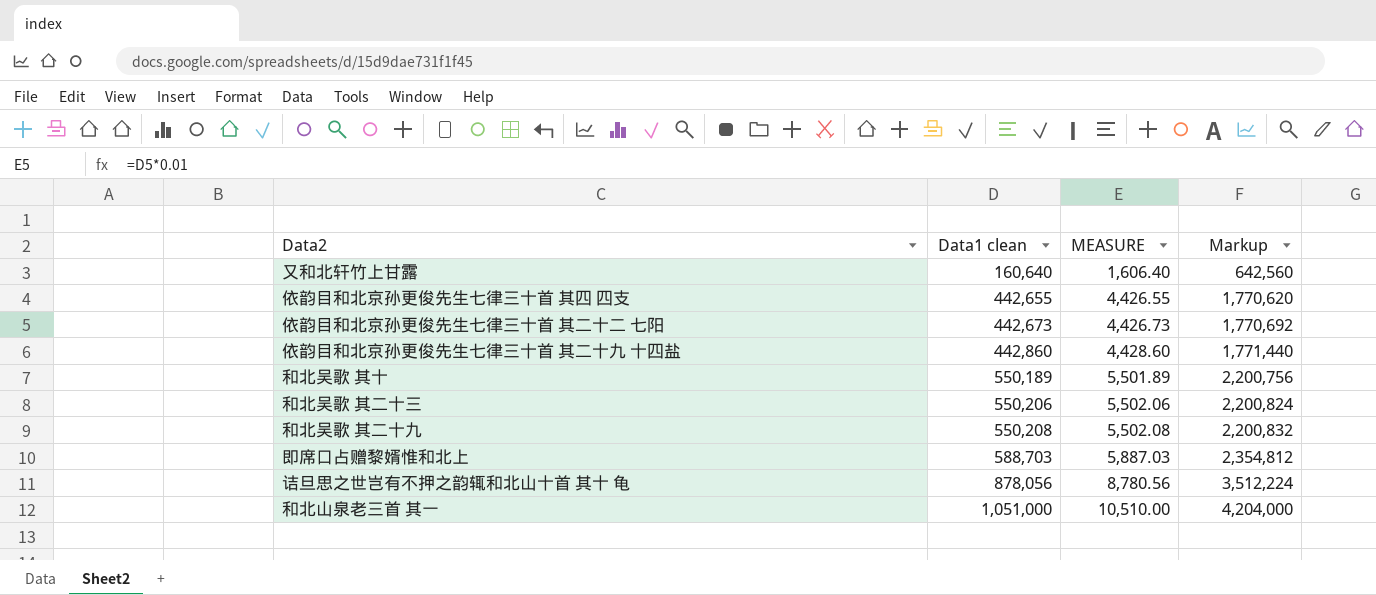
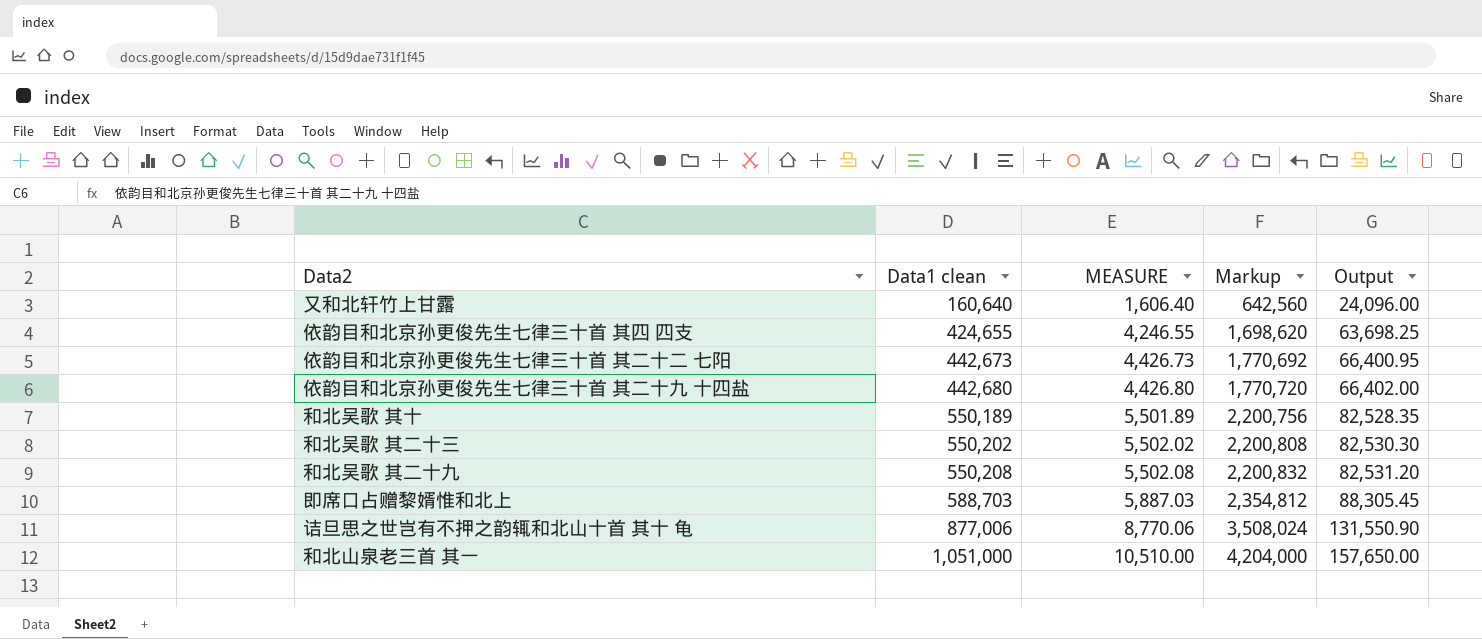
column Output | formula: none -> [Data1 clean] * 0.15
依韵目和北京孙更俊先生七律三十首 其四 四支 | Data1 clean: 442,655 -> 424,655
依韵目和北京孙更俊先生七律三十首 其四 四支 | MEASURE: 4,426.55 -> 4,246.55
依韵目和北京孙更俊先生七律三十首 其四 四支 | Markup: 1,770,620 -> 1,698,620
依韵目和北京孙更俊先生七律三十首 其二十九 十四盐 | Data1 clean: 442,860 -> 442,680
依韵目和北京孙更俊先生七律三十首 其二十九 十四盐 | MEASURE: 4,428.60 -> 4,426.80
依韵目和北京孙更俊先生七律三十首 其二十九 十四盐 | Markup: 1,771,440 -> 1,770,720
和北吴歌 其二十三 | Data1 clean: 550,206 -> 550,202
和北吴歌 其二十三 | MEASURE: 5,502.06 -> 5,502.02
和北吴歌 其二十三 | Markup: 2,200,824 -> 2,200,808
诘旦思之世岂有不押之韵辄和北山十首 其十 龟 | Data1 clean: 878,056 -> 877,006
诘旦思之世岂有不押之韵辄和北山十首 其十 龟 | MEASURE: 8,780.56 -> 8,770.06
诘旦思之世岂有不押之韵辄和北山十首 其十 龟 | Markup: 3,512,224 -> 3,508,024

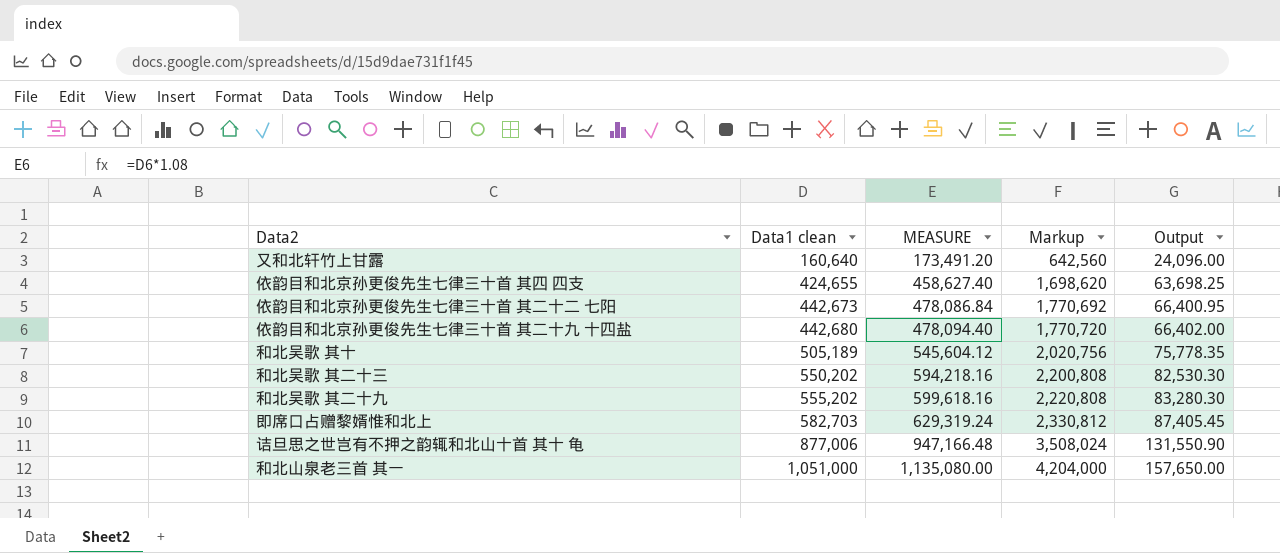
column MEASURE | formula: [Data1 clean] * 0.01 -> [Data1 clean] * 1.08
和北吴歌 其十 | Data1 clean: 550,189 -> 505,189
和北吴歌 其十 | Markup: 2,200,756 -> 2,020,756
和北吴歌 其十 | Output: 82,528.35 -> 75,778.35
和北吴歌 其二十九 | Data1 clean: 550,208 -> 555,202
和北吴歌 其二十九 | Markup: 2,200,832 -> 2,220,808
和北吴歌 其二十九 | Output: 82,531.20 -> 83,280.30
即席口占赠黎婿惟和北上 | Data1 clean: 588,703 -> 582,703
即席口占赠黎婿惟和北上 | Markup: 2,354,812 -> 2,330,812
即席口占赠黎婿惟和北上 | Output: 88,305.45 -> 87,405.45

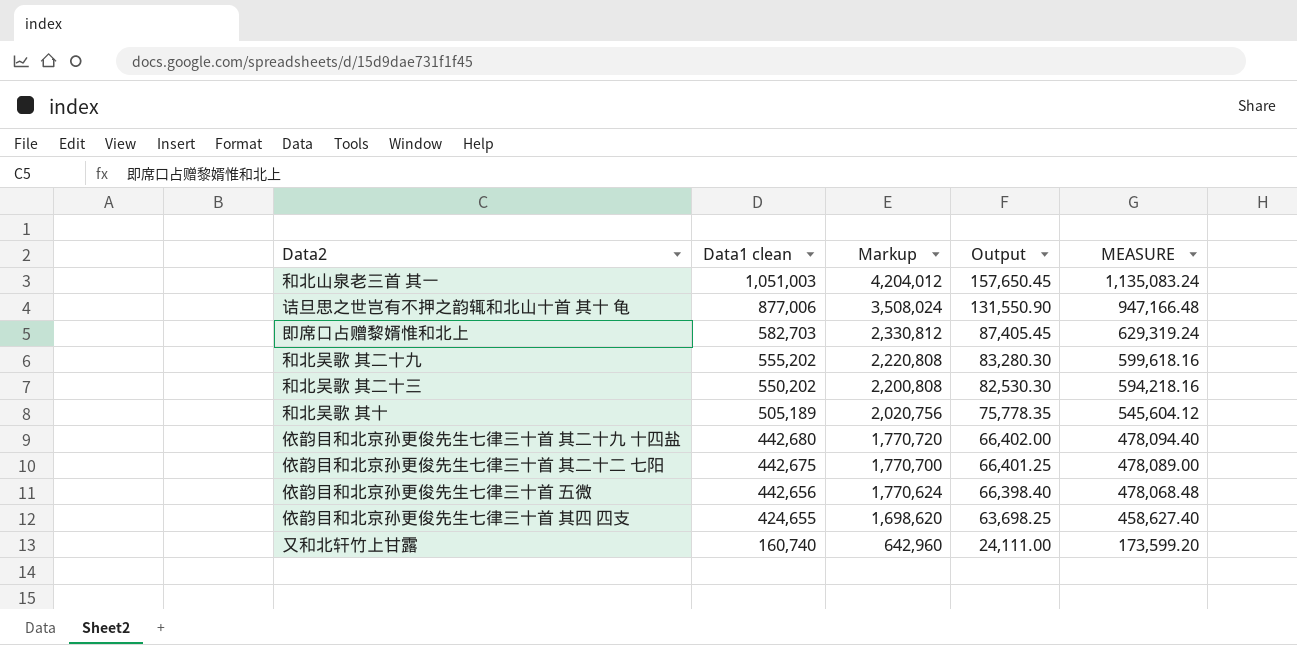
row order: Data1 clean ascending -> Data1 clean descending
column MEASURE | position: 3 -> 5
和北山泉老三首 其一 | Data1 clean: 1,051,000 -> 1,051,003
和北山泉老三首 其一 | Markup: 4,204,000 -> 4,204,012
和北山泉老三首 其一 | Output: 157,650.00 -> 157,650.45
和北山泉老三首 其一 | MEASURE: 1,135,080.00 -> 1,135,083.24
依韵目和北京孙更俊先生七律三十首 其二十二 七阳 | Data1 clean: 442,673 -> 442,675
依韵目和北京孙更俊先生七律三十首 其二十二 七阳 | Markup: 1,770,692 -> 1,770,700
依韵目和北京孙更俊先生七律三十首 其二十二 七阳 | Output: 66,400.95 -> 66,401.25
依韵目和北京孙更俊先生七律三十首 其二十二 七阳 | MEASURE: 478,086.84 -> 478,089.00
row 依韵目和北京孙更俊先生七律三十首 五微: none -> 442,656 | 1,770,624 | 66,398.40 | 478,068.48
又和北轩竹上甘露 | Data1 clean: 160,640 -> 160,740
又和北轩竹上甘露 | Markup: 642,560 -> 642,960
又和北轩竹上甘露 | Output: 24,096.00 -> 24,111.00
又和北轩竹上甘露 | MEASURE: 173,491.20 -> 173,599.20

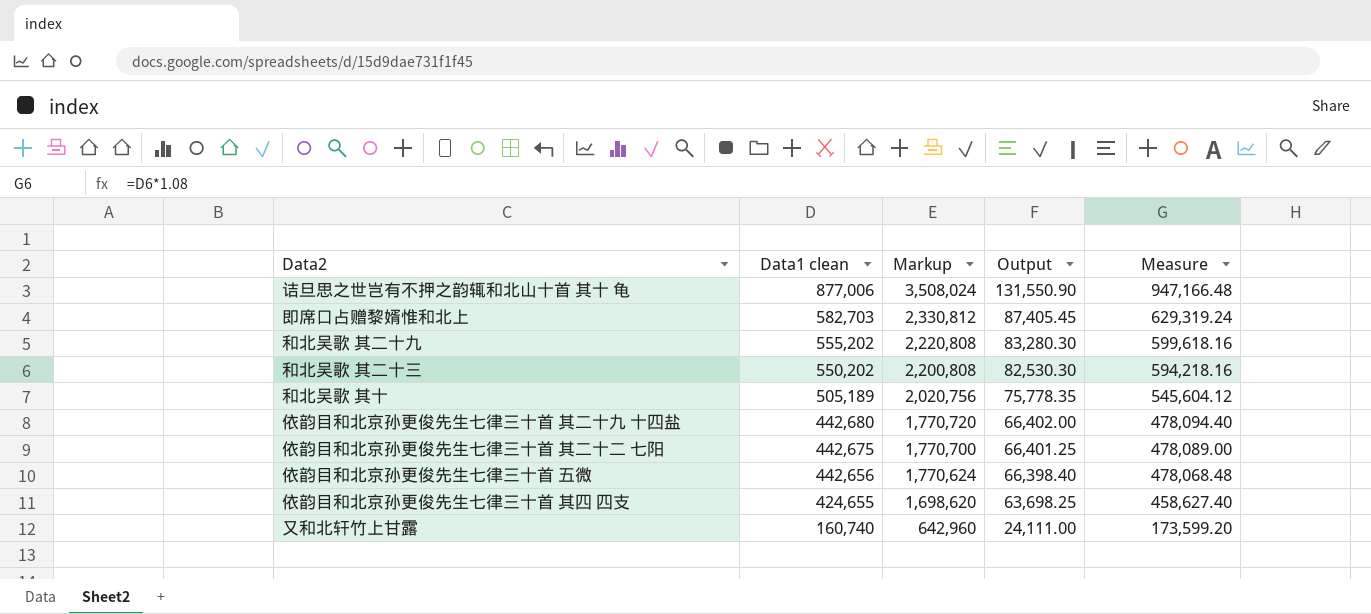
column name: MEASURE -> Measure
row 和北山泉老三首 其一: 1,051,003 | 4,204,012 | 157,650.45 | 1,135,083.24 -> none

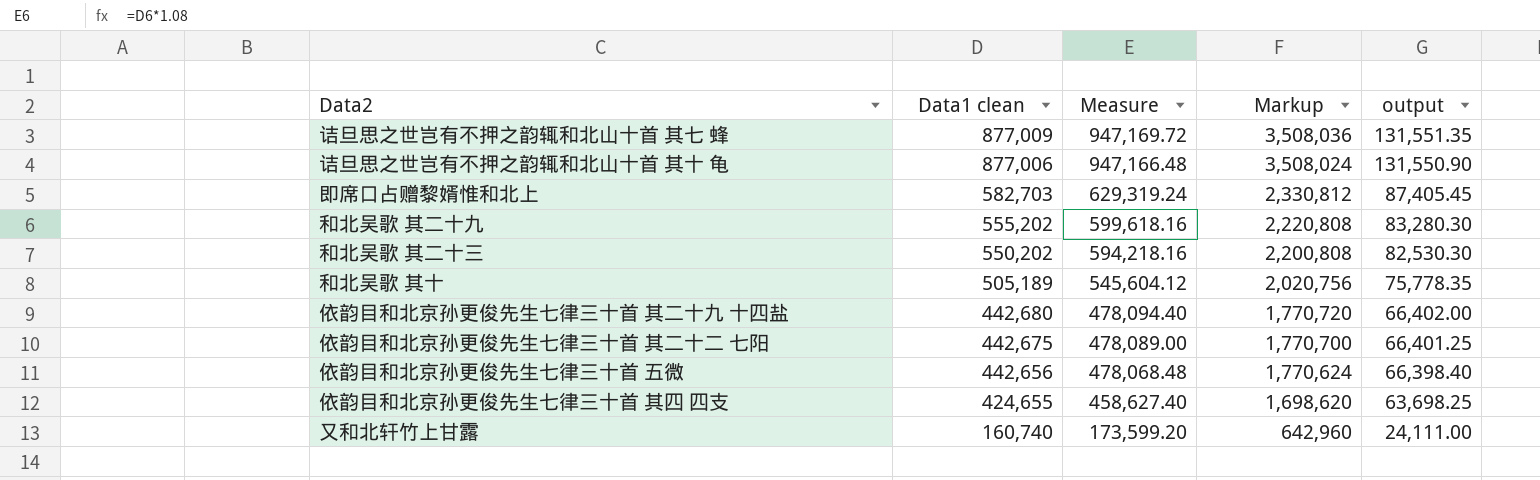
column Measure | position: 5 -> 3
column name: Output -> output
row 诘旦思之世岂有不押之韵辄和北山十首 其七 蜂: none -> 877,009 | 947,169.72 | 3,508,036 | 131,551.35

